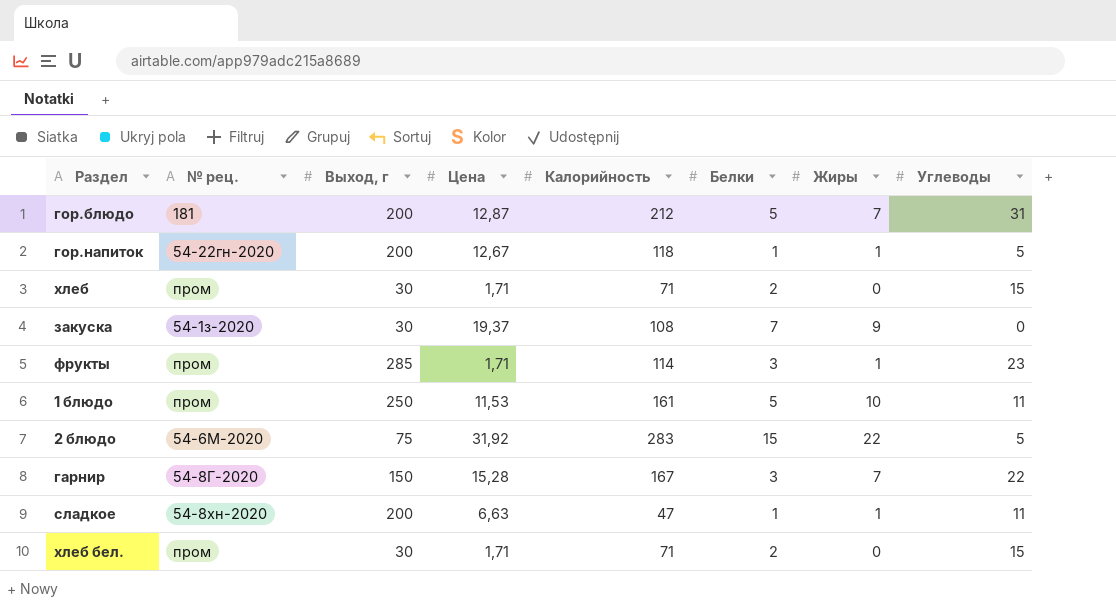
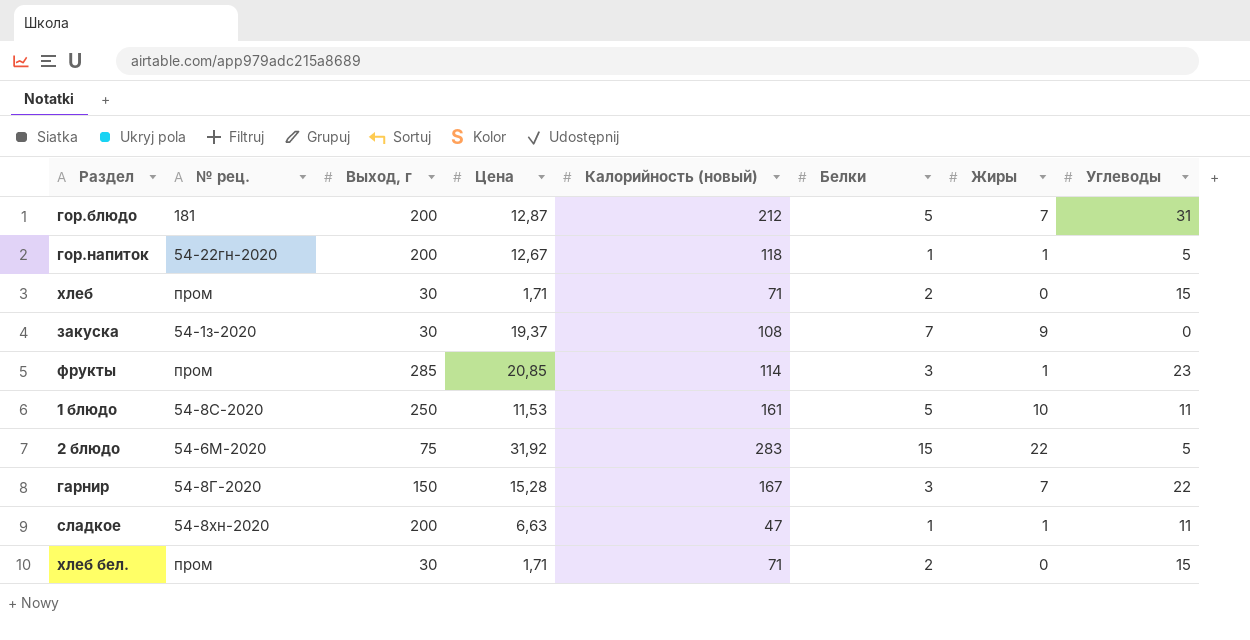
column name: Калорийность -> Калорийность (новый)
фрукты | Цена: 1,71 -> 20,85
1 блюдо | № рец.: пром -> 54-8С-2020

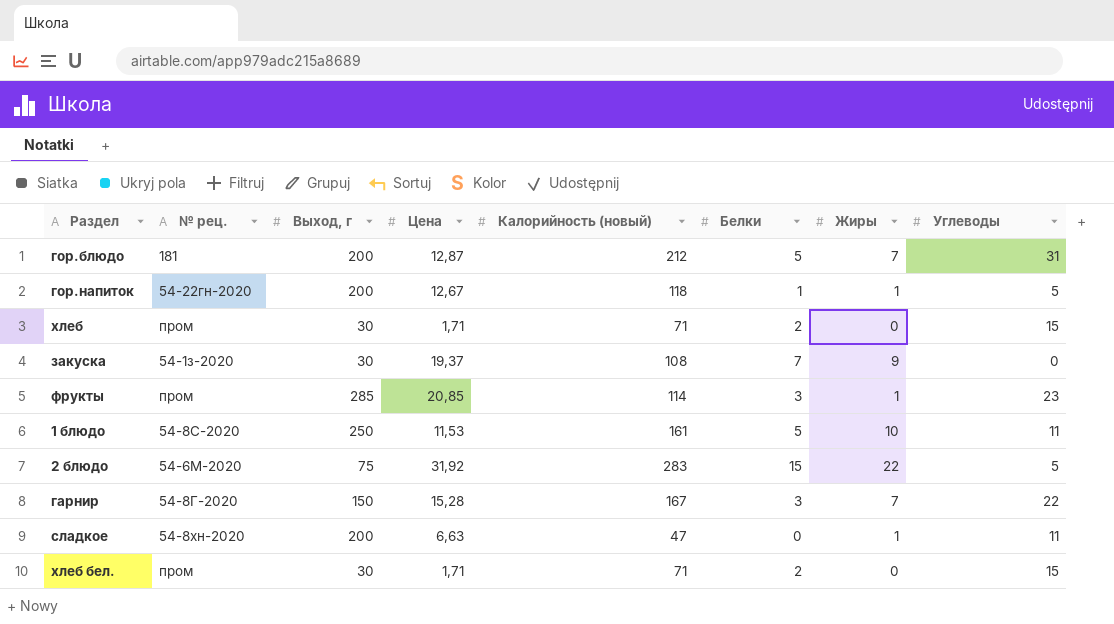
сладкое | Белки: 1 -> 0

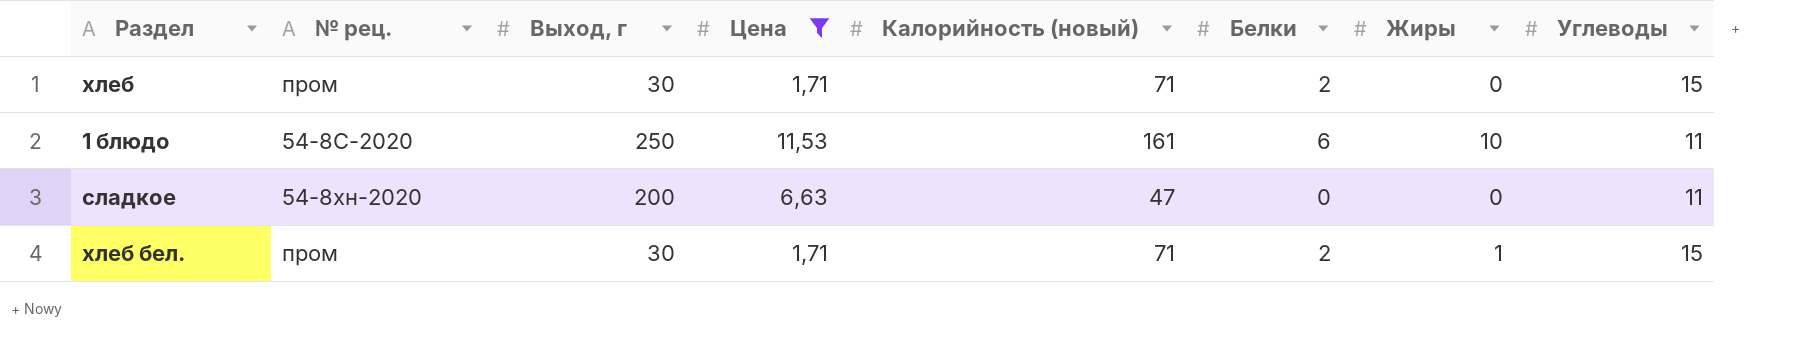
filter: none -> Цена <= 11,53
1 блюдо | Белки: 5 -> 6
сладкое | Жиры: 1 -> 0
хлеб бел. | Жиры: 0 -> 1

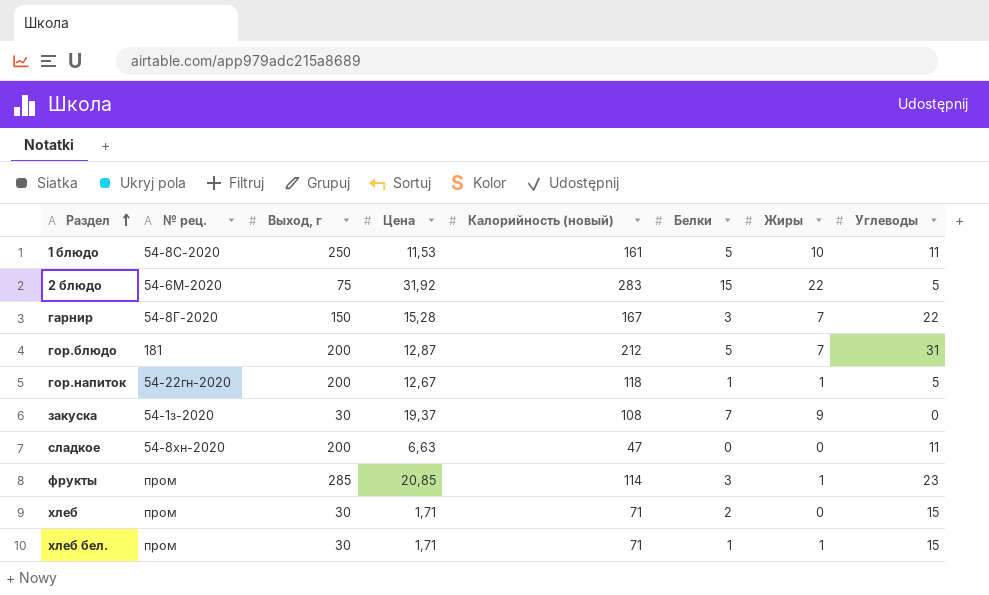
filter: Цена <= 11,53 -> none
row order: none -> Раздел ascending
1 блюдо | Белки: 6 -> 5
хлеб бел. | Белки: 2 -> 1

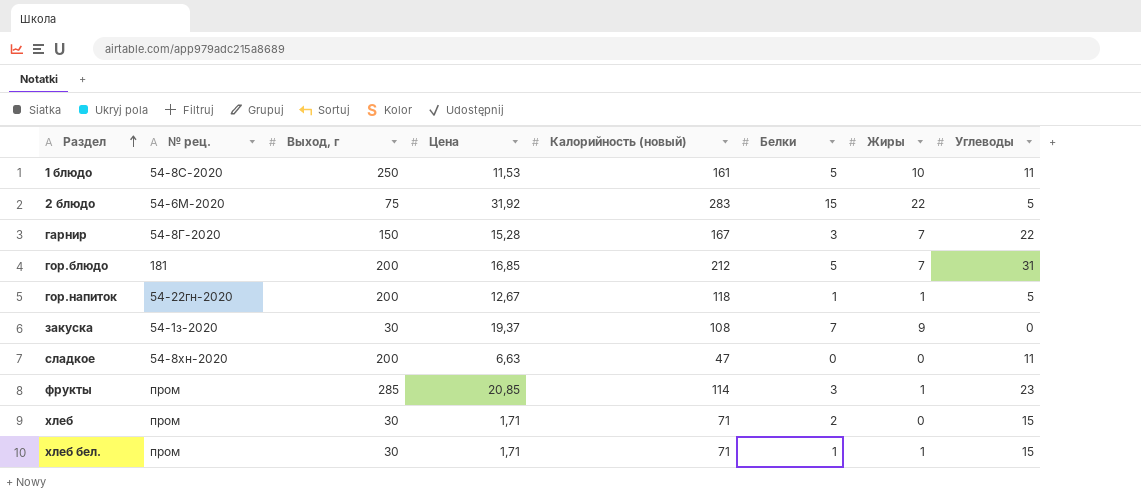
гор.блюдо | Цена: 12,87 -> 16,85

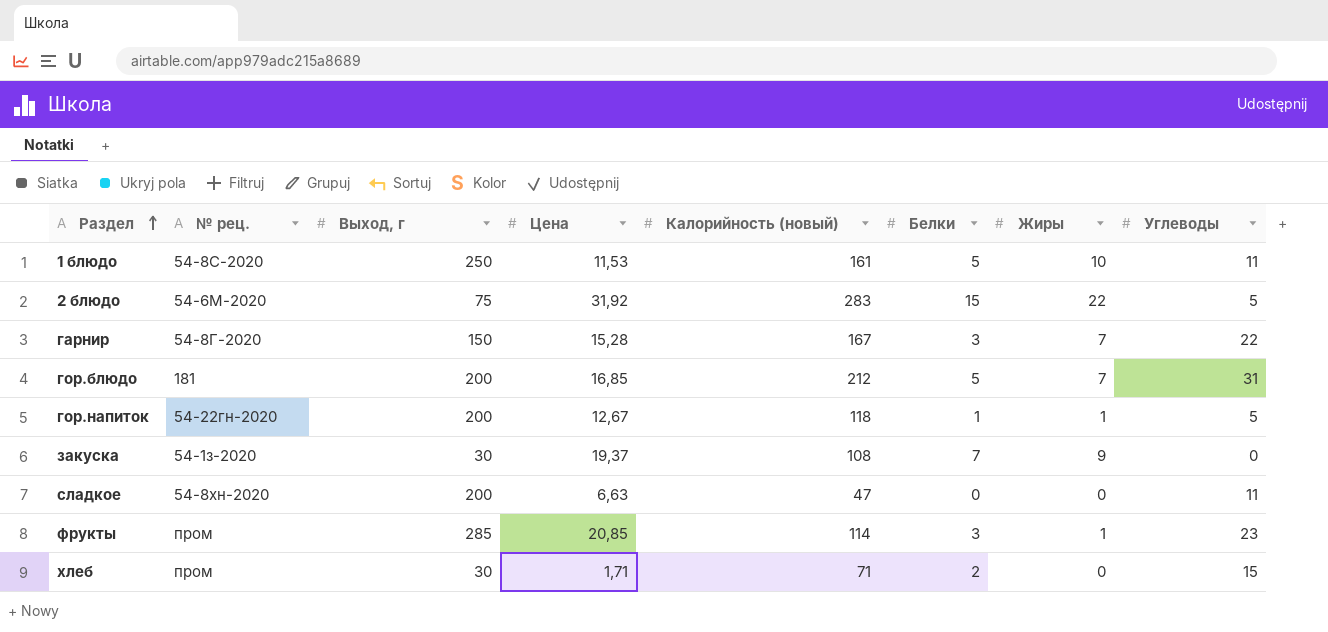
row хлеб бел.: пром | 30 | 1,71 | 71 | 1 | 1 | 15 -> none

